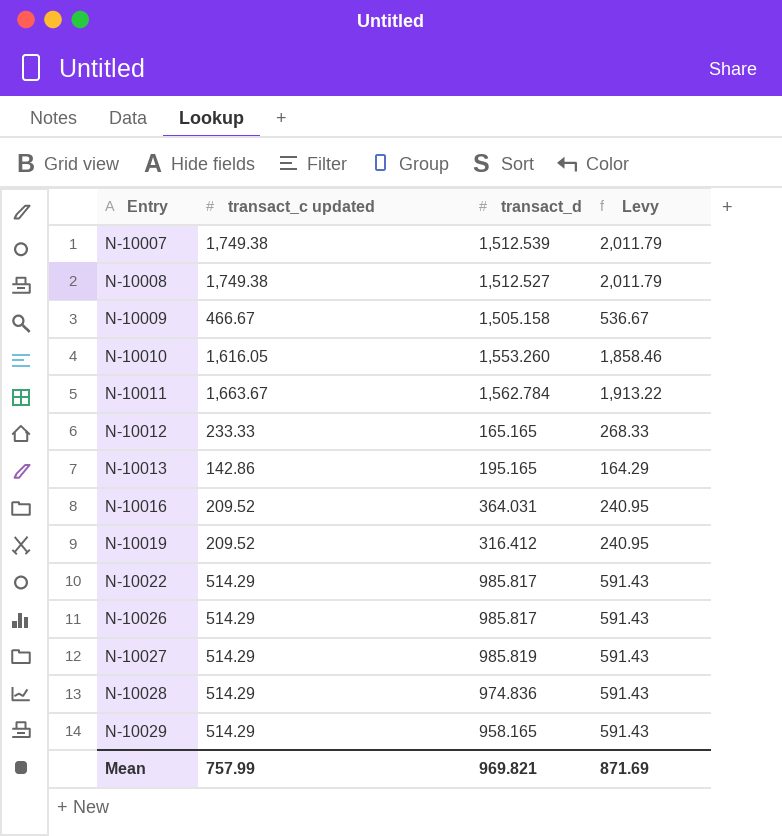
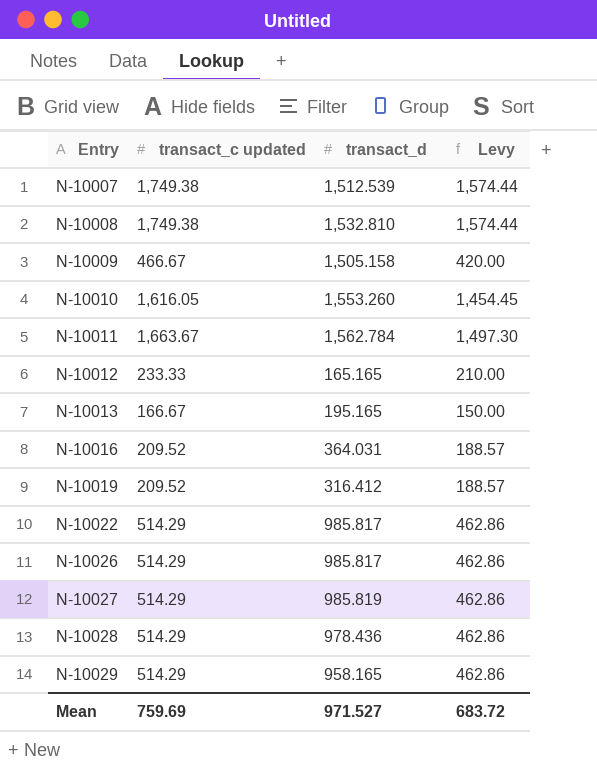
column Levy | formula: [transact_c updated] * 1.15 -> [transact_c updated] * 0.9
N-10008 | transact_d: 1,512.527 -> 1,532.810
N-10013 | transact_c updated: 142.86 -> 166.67
N-10028 | transact_d: 974.836 -> 978.436
Mean | transact_c updated: 757.99 -> 759.69
Mean | transact_d: 969.821 -> 971.527
Mean | Levy: 871.69 -> 683.72

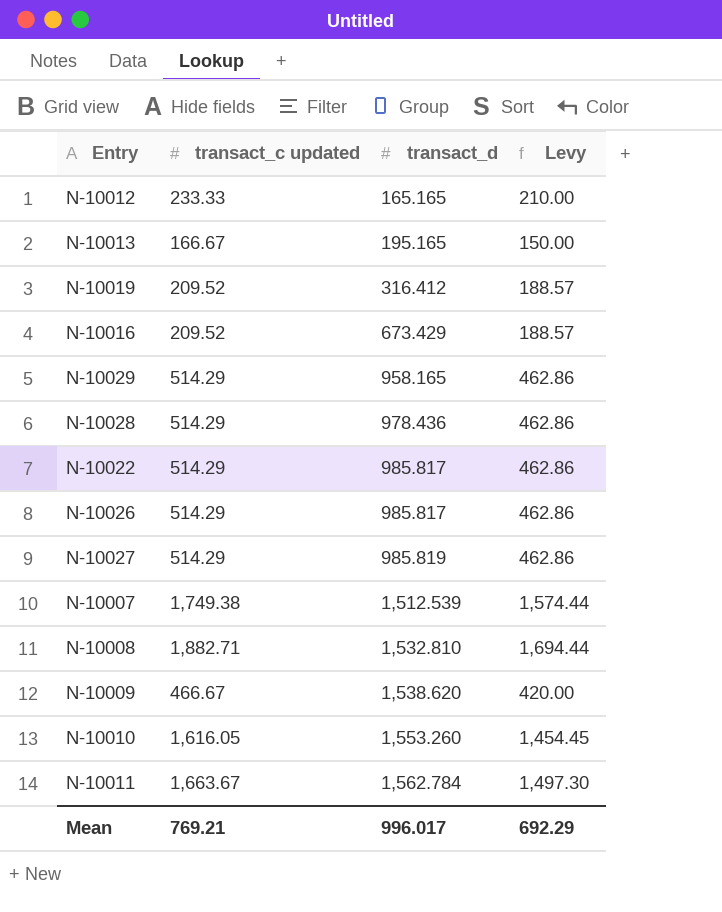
row order: Entry ascending -> transact_d ascending
N-10016 | transact_d: 364.031 -> 673.429
N-10008 | transact_c updated: 1,749.38 -> 1,882.71
N-10008 | Levy: 1,574.44 -> 1,694.44
N-10009 | transact_d: 1,505.158 -> 1,538.620
Mean | transact_c updated: 759.69 -> 769.21
Mean | transact_d: 971.527 -> 996.017
Mean | Levy: 683.72 -> 692.29

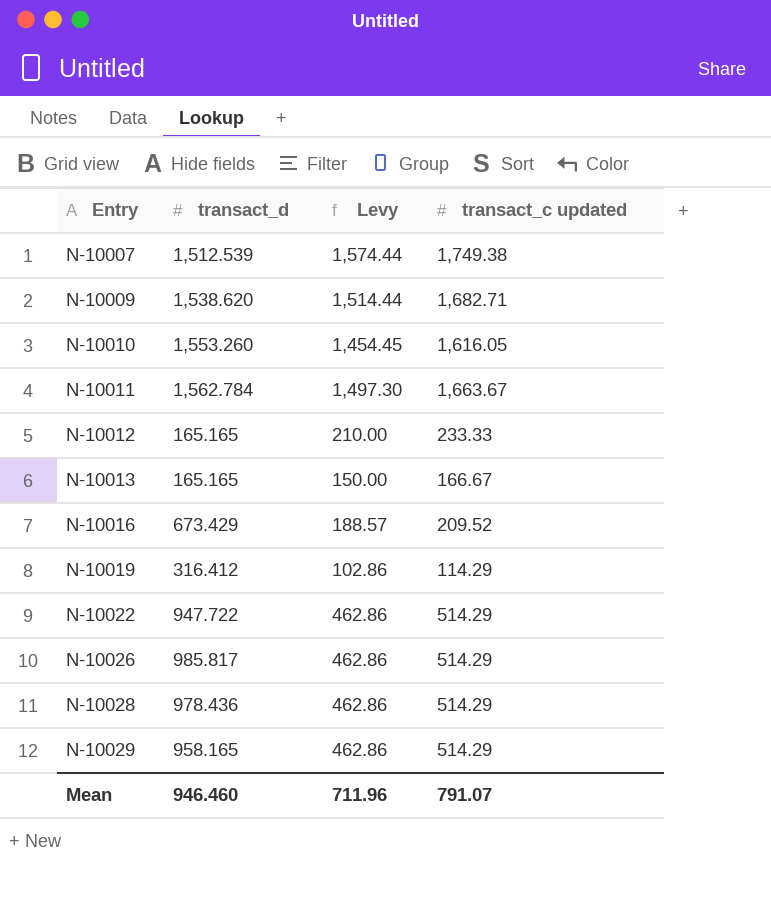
row order: transact_d ascending -> Entry ascending
column transact_c updated | position: 2 -> 4
row N-10027: 514.29 | 985.819 | 462.86 -> none
row N-10008: 1,882.71 | 1,532.810 | 1,694.44 -> none
N-10009 | Levy: 420.00 -> 1,514.44
N-10009 | transact_c updated: 466.67 -> 1,682.71
N-10013 | transact_d: 195.165 -> 165.165
N-10019 | Levy: 188.57 -> 102.86
N-10019 | transact_c updated: 209.52 -> 114.29
N-10022 | transact_d: 985.817 -> 947.722
Mean | transact_d: 996.017 -> 946.460
Mean | Levy: 692.29 -> 711.96
Mean | transact_c updated: 769.21 -> 791.07

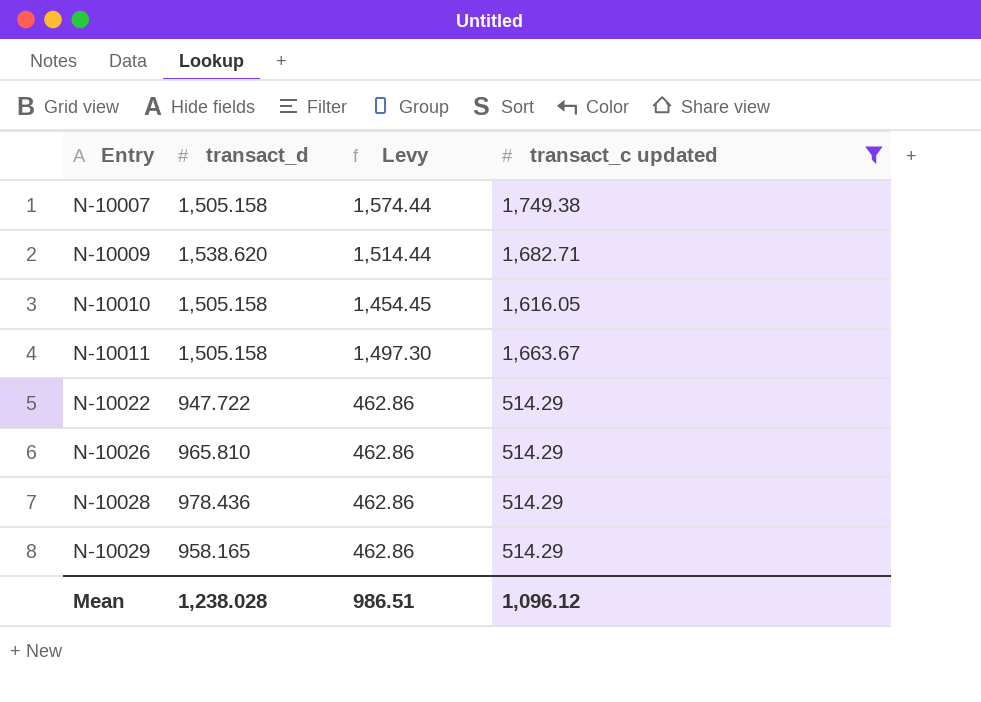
filter: none -> transact_c updated >= 514.29
N-10007 | transact_d: 1,512.539 -> 1,505.158
N-10010 | transact_d: 1,553.260 -> 1,505.158
N-10011 | transact_d: 1,562.784 -> 1,505.158
N-10026 | transact_d: 985.817 -> 965.810
Mean | transact_d: 946.460 -> 1,238.028
Mean | Levy: 711.96 -> 986.51
Mean | transact_c updated: 791.07 -> 1,096.12

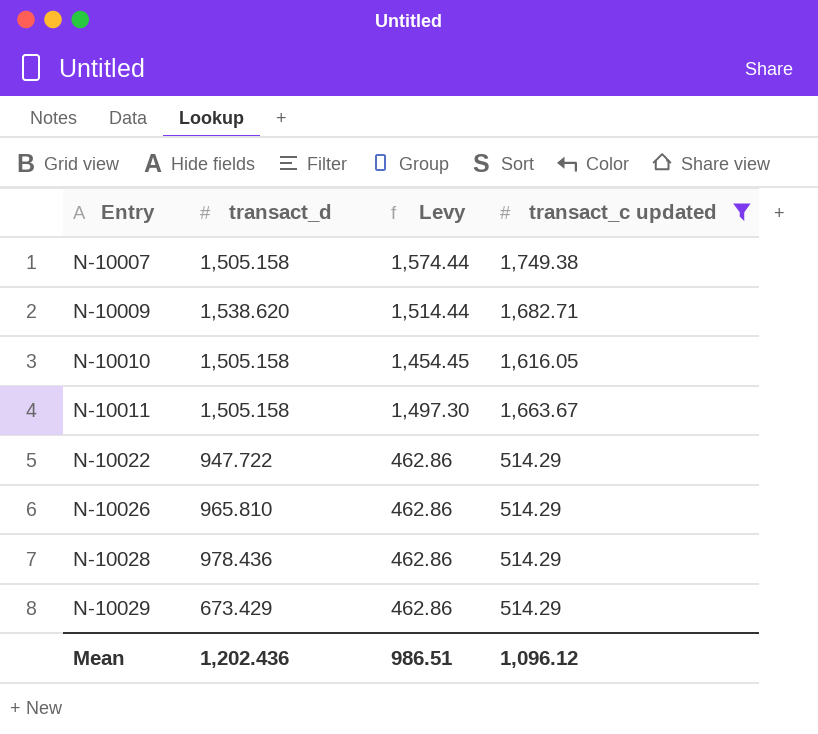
N-10029 | transact_d: 958.165 -> 673.429
Mean | transact_d: 1,238.028 -> 1,202.436

